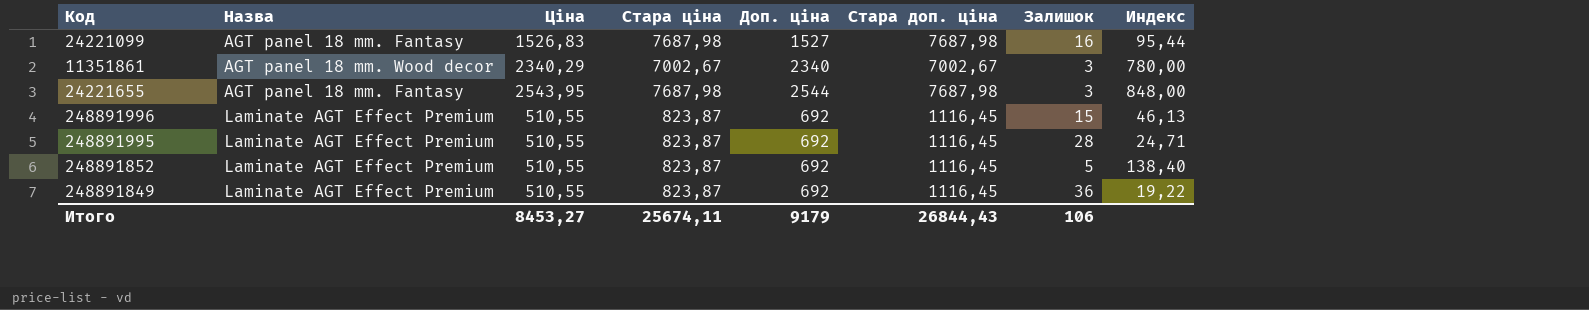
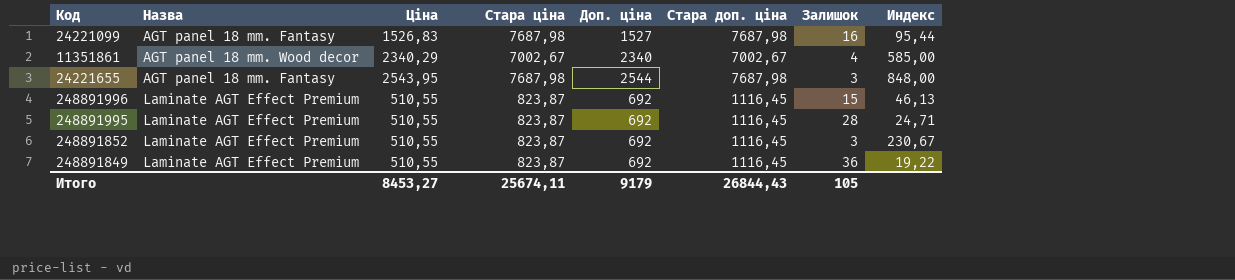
11351861 | Залишок: 3 -> 4
11351861 | Индекс: 780,00 -> 585,00
248891852 | Залишок: 5 -> 3
248891852 | Индекс: 138,40 -> 230,67
Итого | Залишок: 106 -> 105

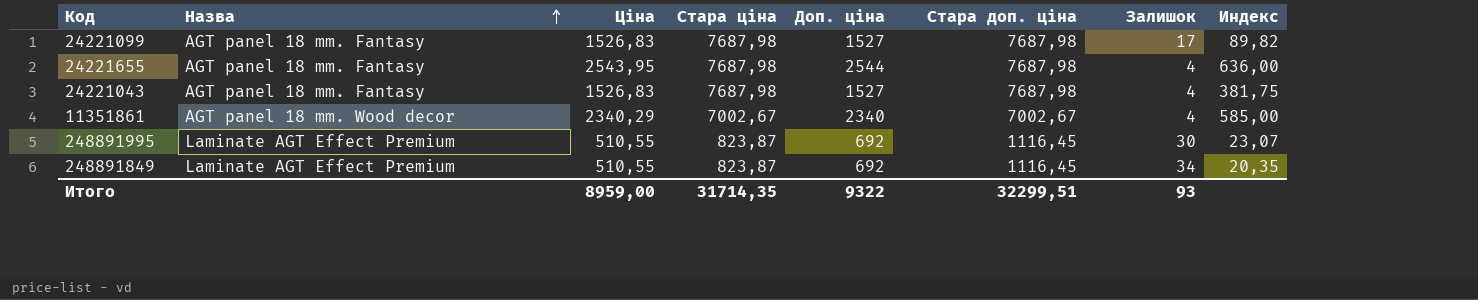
row order: none -> Назва ascending
row 248891996: Laminate AGT Effect Premium | 510,55 | 823,87 | 692 | 1116,45 | 15 | 46,13 -> none
row 248891852: Laminate AGT Effect Premium | 510,55 | 823,87 | 692 | 1116,45 | 3 | 230,67 -> none
24221099 | Залишок: 16 -> 17
24221099 | Индекс: 95,44 -> 89,82
24221655 | Залишок: 3 -> 4
24221655 | Индекс: 848,00 -> 636,00
row 24221043: none -> AGT panel 18 mm. Fantasy | 1526,83 | 7687,98 | 1527 | 7687,98 | 4 | 381,75
248891995 | Залишок: 28 -> 30
248891995 | Индекс: 24,71 -> 23,07
248891849 | Залишок: 36 -> 34
248891849 | Индекс: 19,22 -> 20,35
Итого | Ціна: 8453,27 -> 8959,00
Итого | Стара ціна: 25674,11 -> 31714,35
Итого | Доп. ціна: 9179 -> 9322
Итого | Стара доп. ціна: 26844,43 -> 32299,51
Итого | Залишок: 105 -> 93

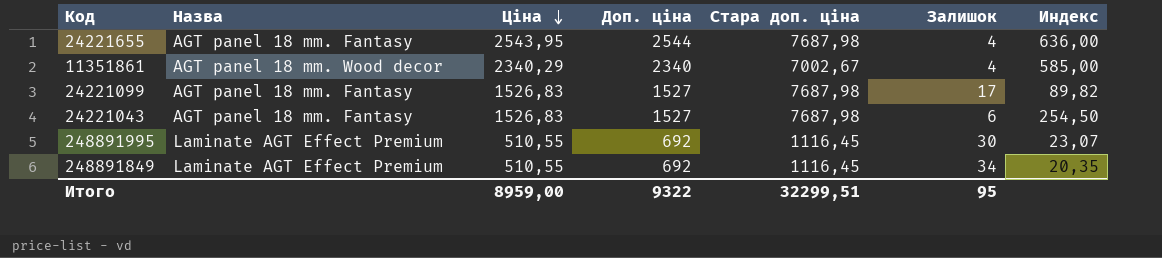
row order: Назва ascending -> Ціна descending
column Стара ціна | position: 4 -> none
24221043 | Залишок: 4 -> 6
24221043 | Индекс: 381,75 -> 254,50
Итого | Залишок: 93 -> 95

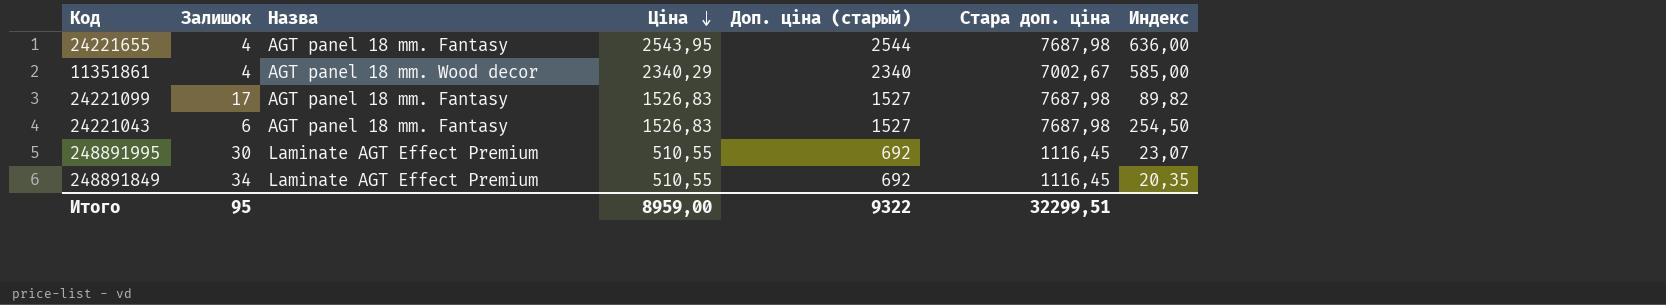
column Залишок | position: 6 -> 2
column name: Доп. ціна -> Доп. ціна (старый)

